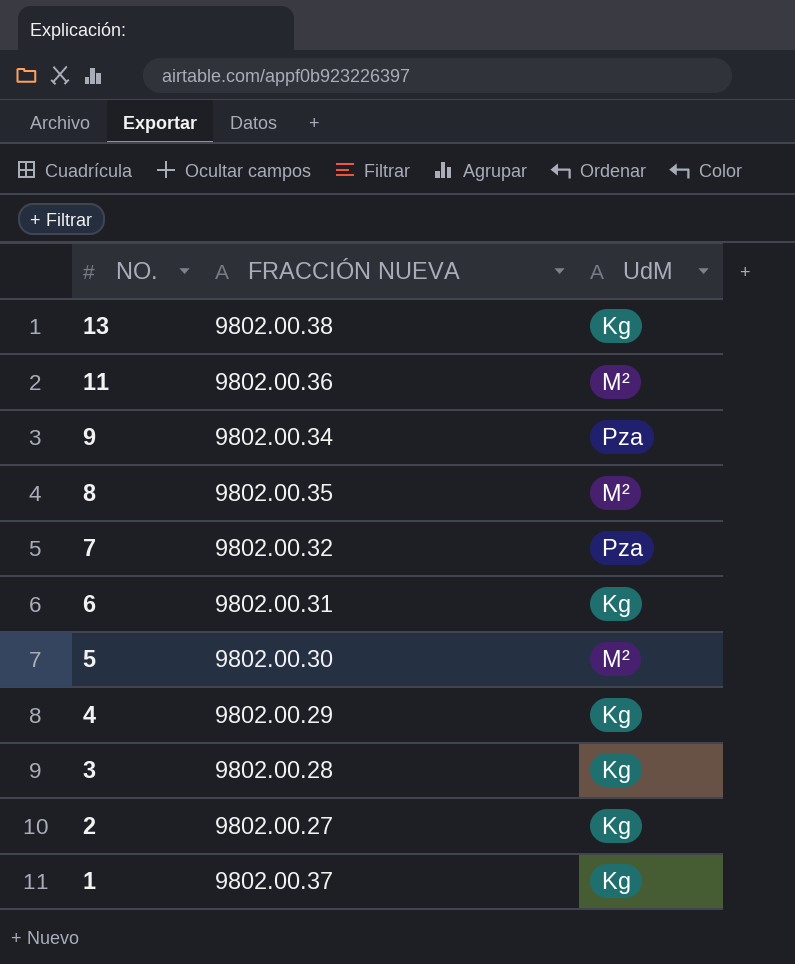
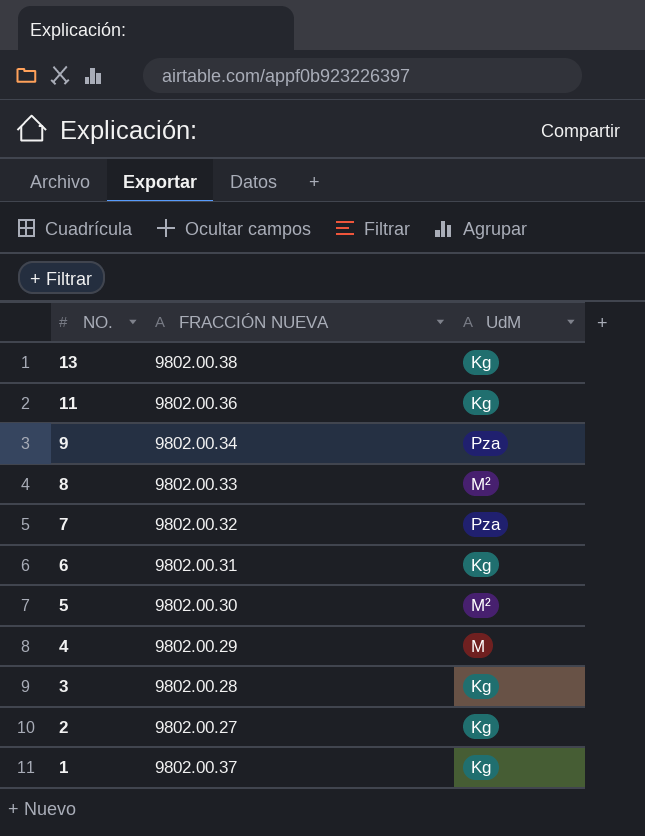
11 | UdM: M² -> Kg
8 | FRACCIÓN NUEVA: 9802.00.35 -> 9802.00.33
4 | UdM: Kg -> M

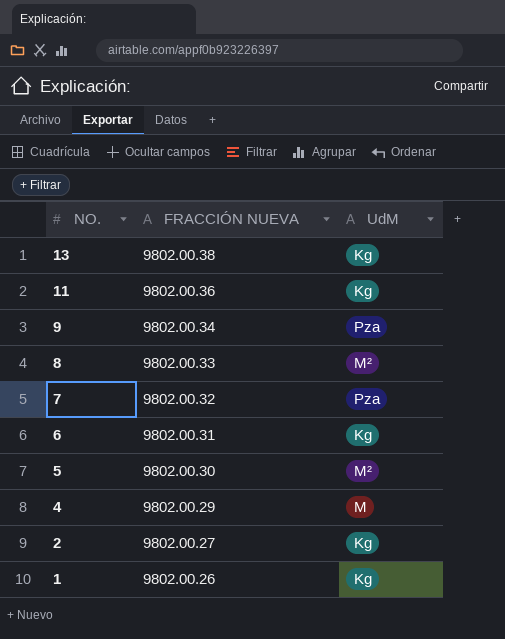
row 3: 9802.00.28 | Kg -> none
1 | FRACCIÓN NUEVA: 9802.00.37 -> 9802.00.26

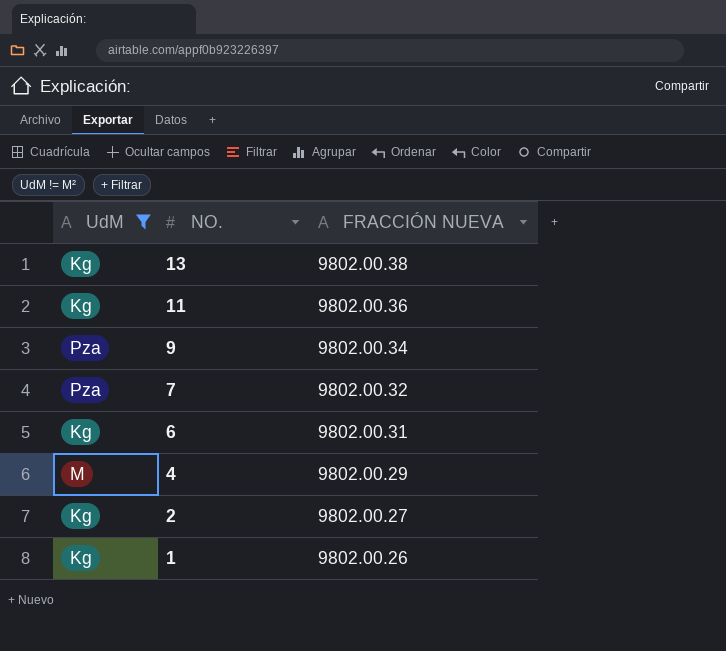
filter: none -> UdM != M²
column UdM | position: 3 -> 1

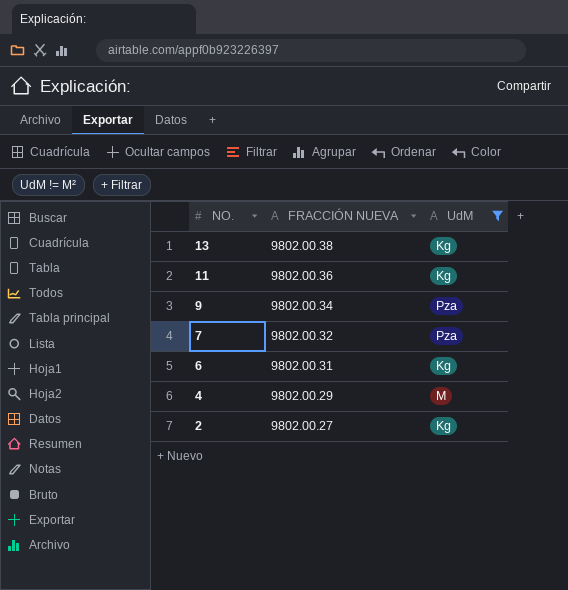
column UdM | position: 1 -> 3
row 1: Kg | 9802.00.26 -> none

